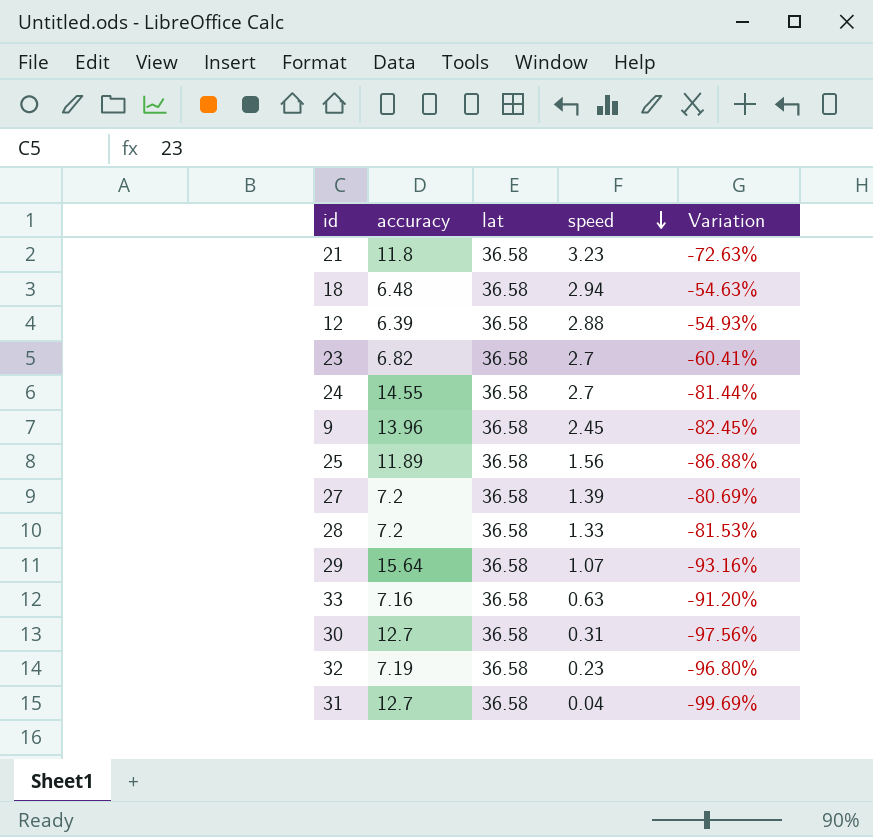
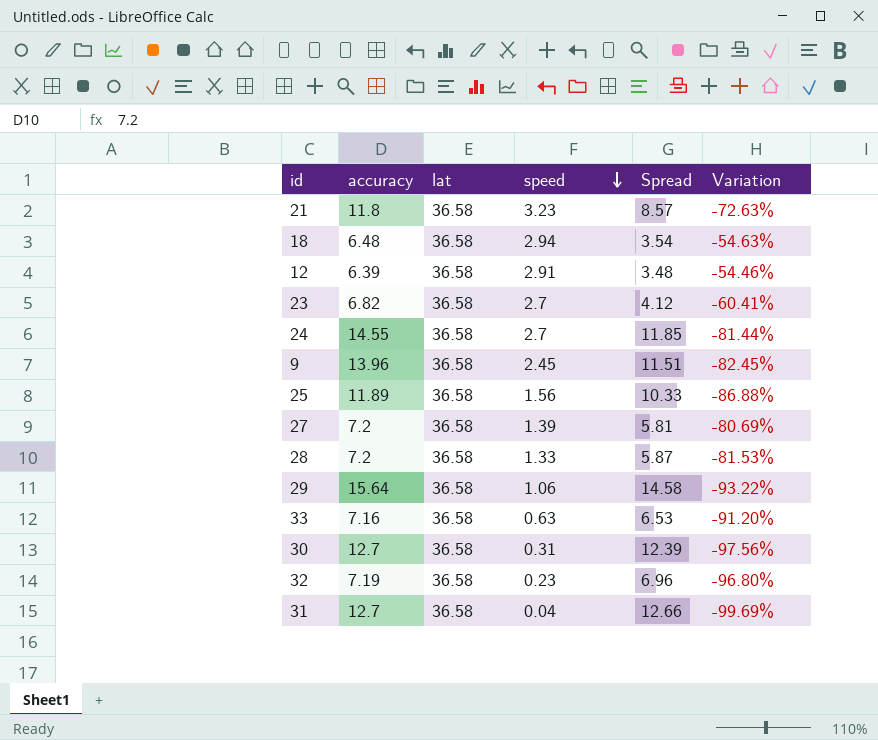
column Spread | formula: none -> [accuracy] - [speed]
12 | speed: 2.88 -> 2.91
12 | Variation: -54.93% -> -54.46%
29 | speed: 1.07 -> 1.06
29 | Variation: -93.16% -> -93.22%

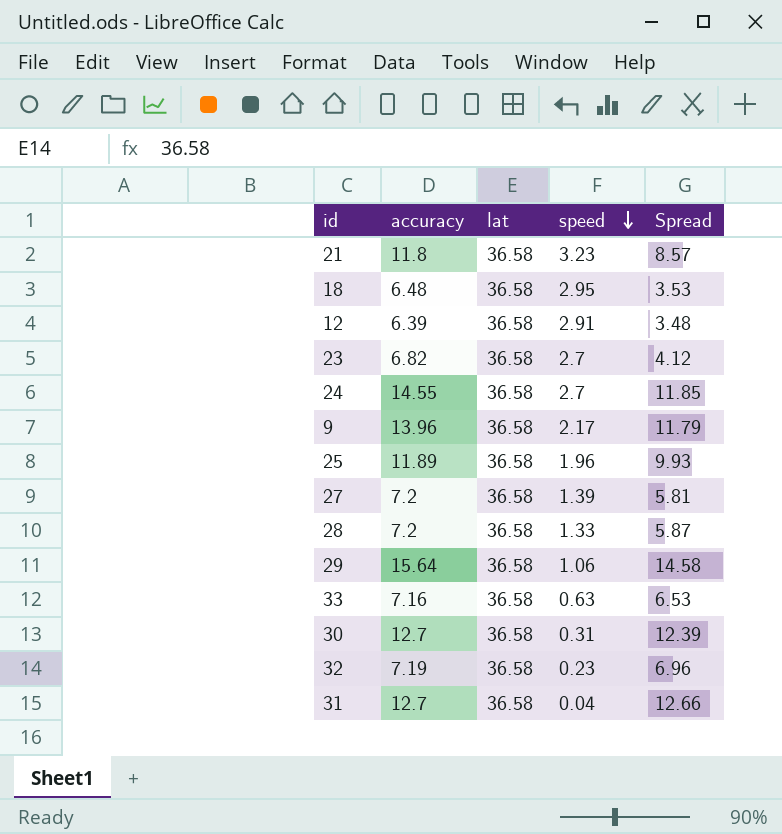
column Variation | formula: ([speed] - [accuracy]) / [accuracy] -> none
18 | speed: 2.94 -> 2.95
18 | Spread: 3.54 -> 3.53
9 | speed: 2.45 -> 2.17
9 | Spread: 11.51 -> 11.79
25 | speed: 1.56 -> 1.96
25 | Spread: 10.33 -> 9.93

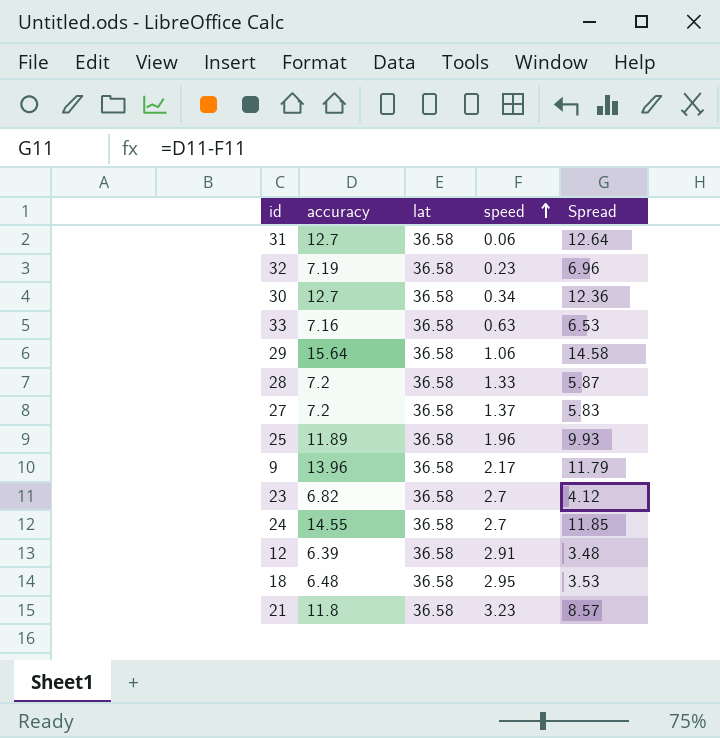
row order: speed descending -> speed ascending
31 | speed: 0.04 -> 0.06
31 | Spread: 12.66 -> 12.64
30 | speed: 0.31 -> 0.34
30 | Spread: 12.39 -> 12.36
27 | speed: 1.39 -> 1.37
27 | Spread: 5.81 -> 5.83

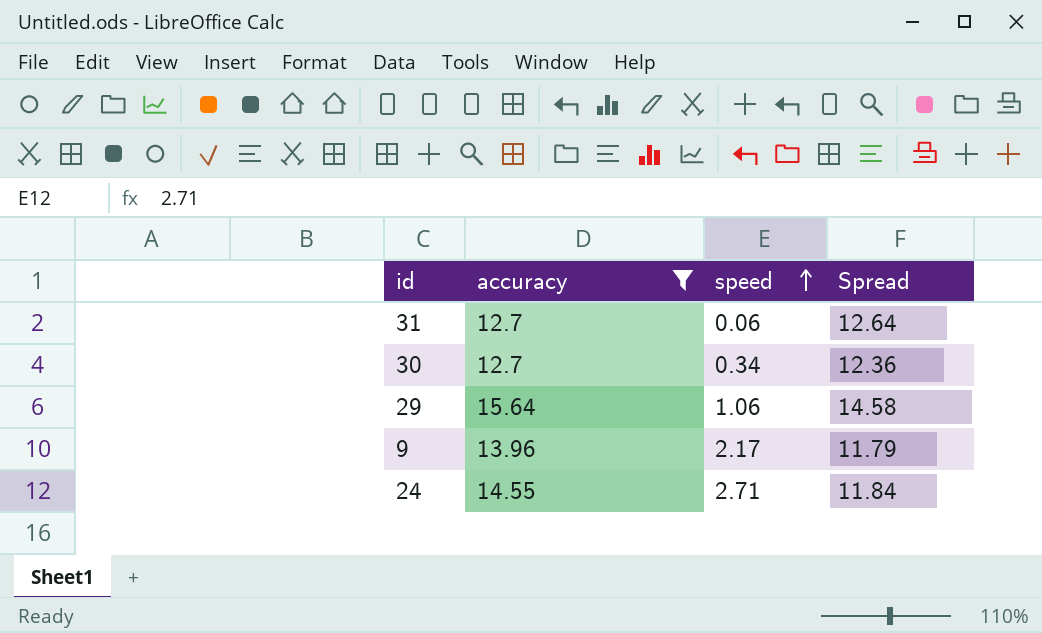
filter: none -> accuracy >= 12.7
column lat | position: 3 -> none
24 | speed: 2.7 -> 2.71
24 | Spread: 11.85 -> 11.84

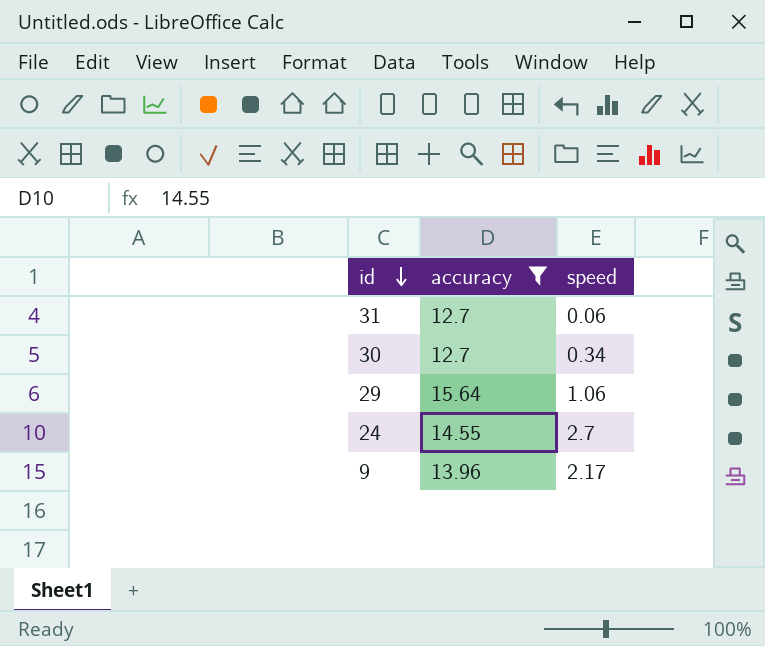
row order: speed ascending -> id descending
column Spread | formula: [accuracy] - [speed] -> none
24 | speed: 2.71 -> 2.7

